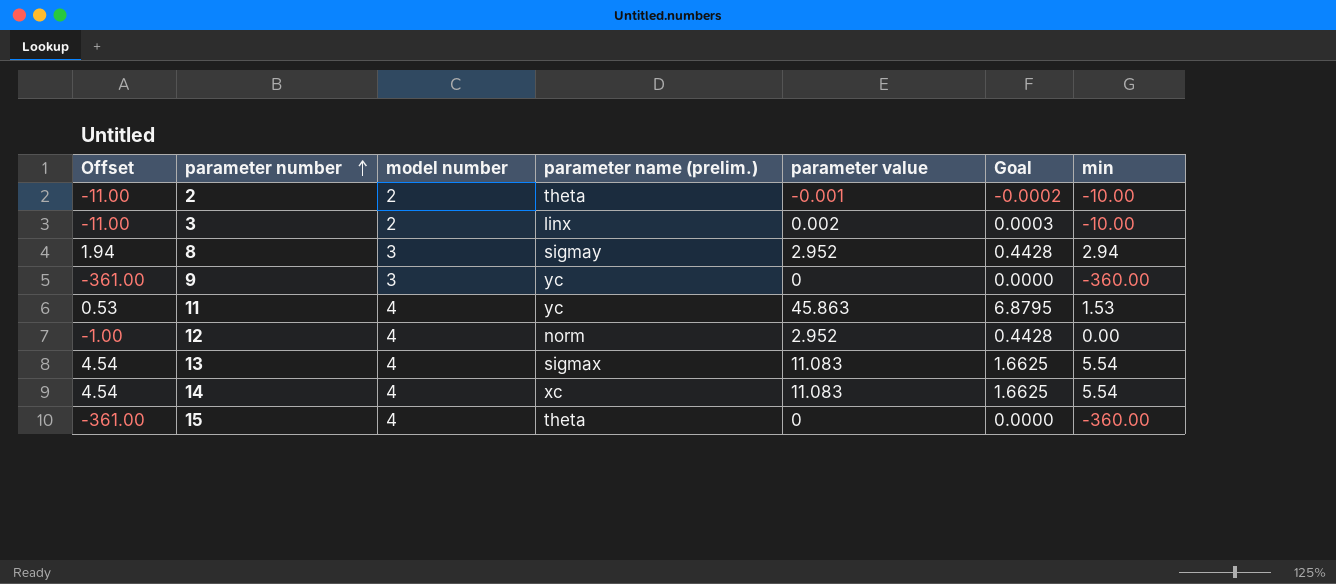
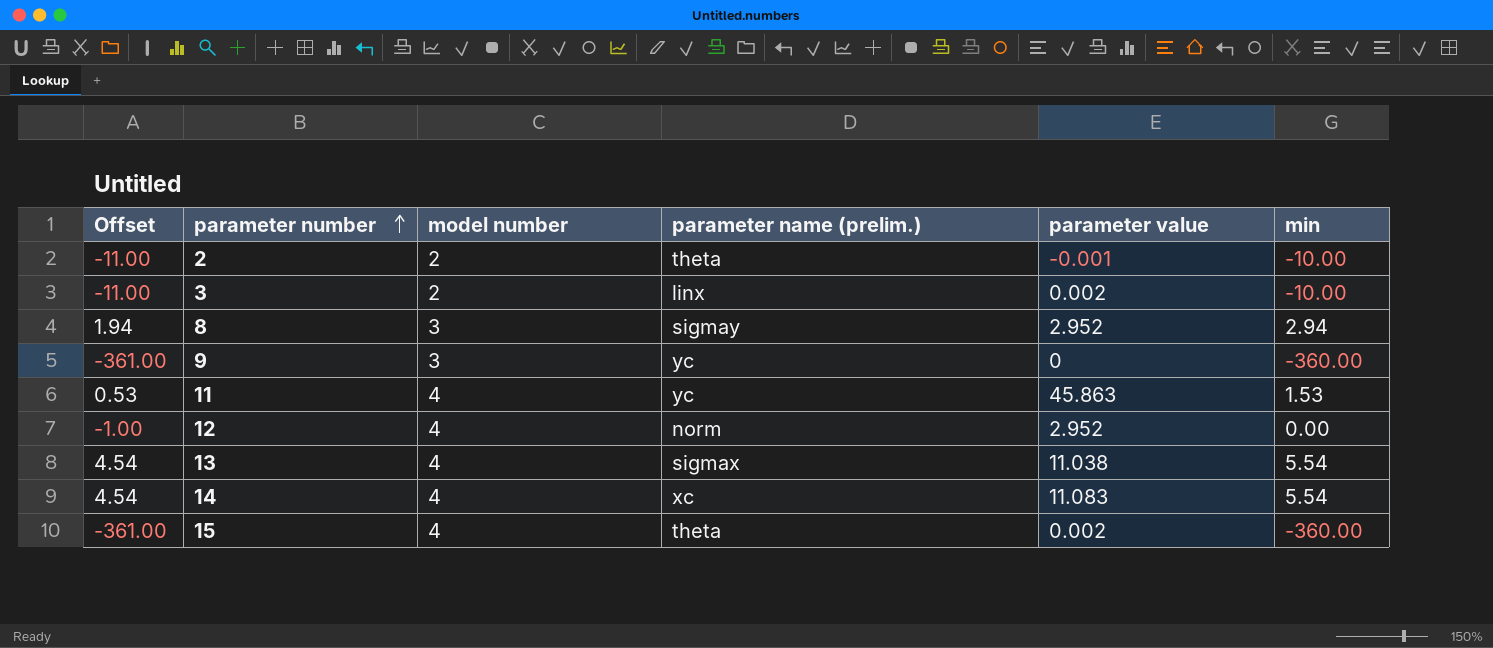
column Goal | formula: [parameter value] * 0.15 -> none
13 | parameter value: 11.083 -> 11.038
15 | parameter value: 0 -> 0.002

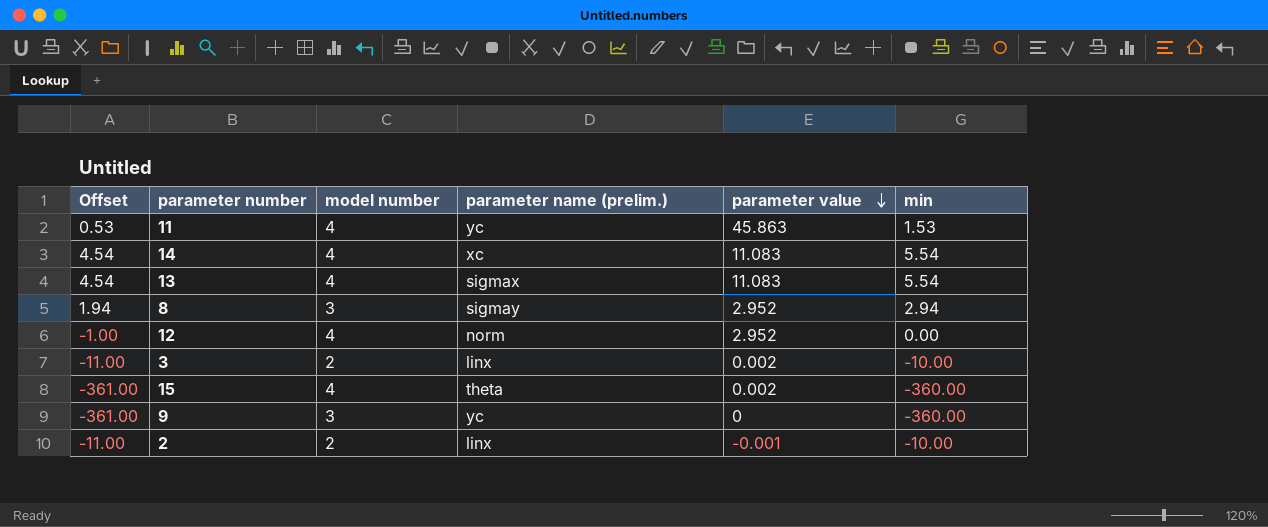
row order: parameter number ascending -> parameter value descending
13 | parameter value: 11.038 -> 11.083
2 | parameter name (prelim.): theta -> linx

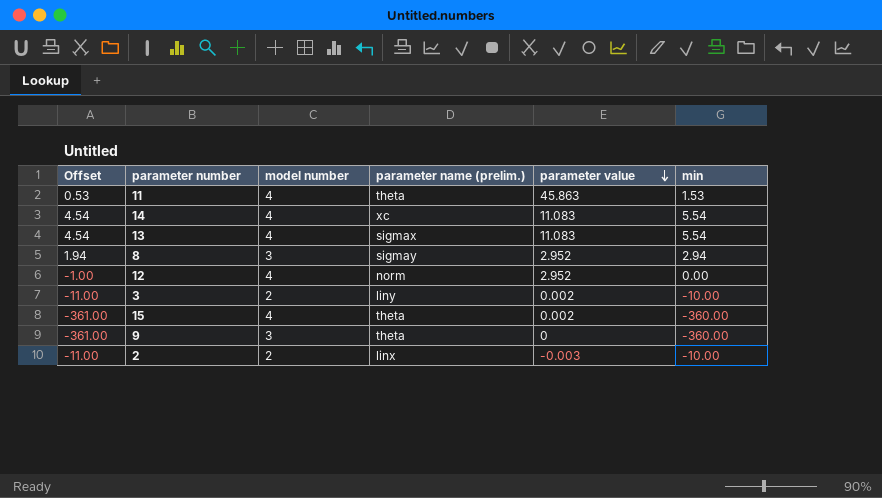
11 | parameter name (prelim.): yc -> theta
3 | parameter name (prelim.): linx -> liny
9 | parameter name (prelim.): yc -> theta
2 | parameter value: -0.001 -> -0.003

